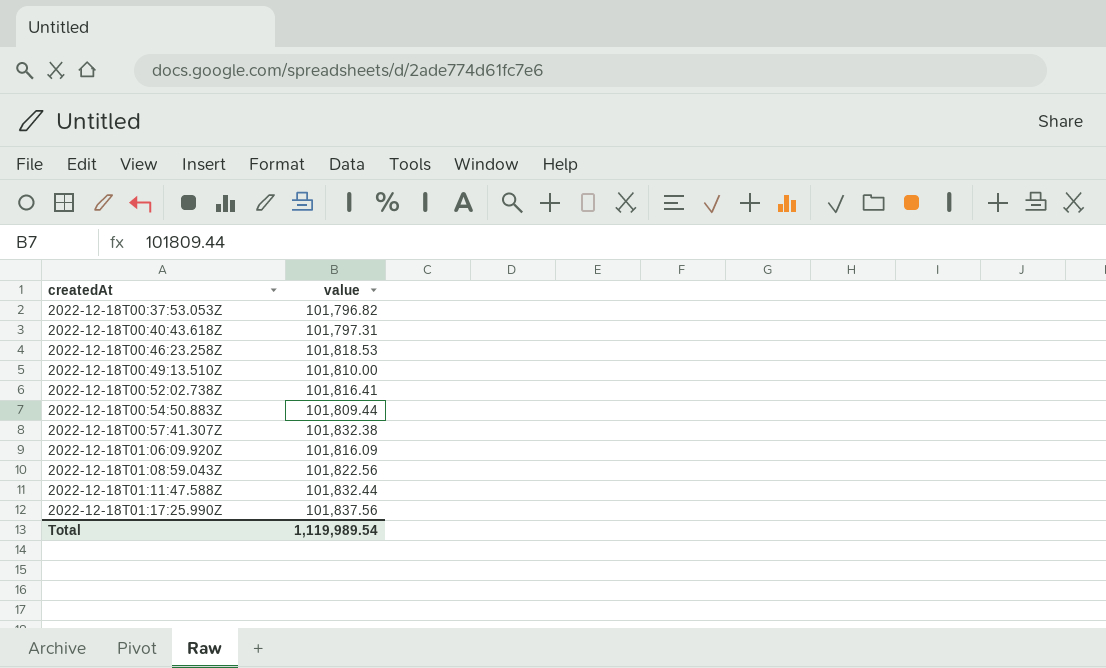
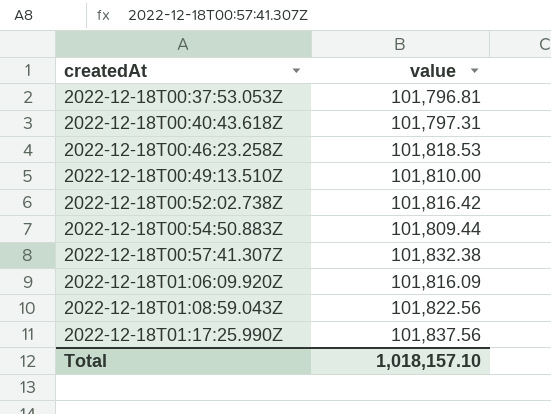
row 2022-12-18T01:11:47.588Z: 101,832.44 -> none
2022-12-18T00:37:53.053Z | value: 101,796.82 -> 101,796.81
2022-12-18T00:52:02.738Z | value: 101,816.41 -> 101,816.42
Total | value: 1,119,989.54 -> 1,018,157.10

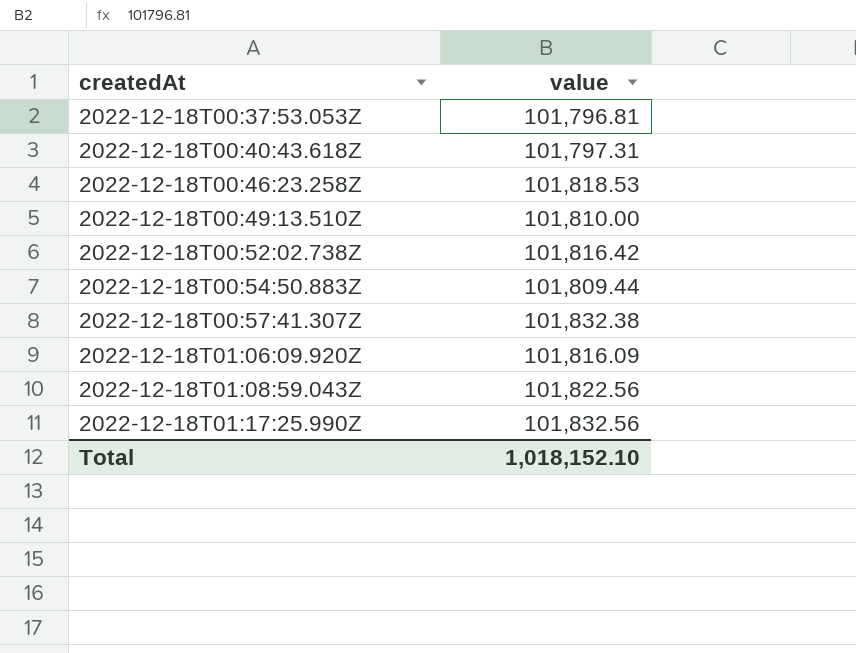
2022-12-18T01:17:25.990Z | value: 101,837.56 -> 101,832.56
Total | value: 1,018,157.10 -> 1,018,152.10

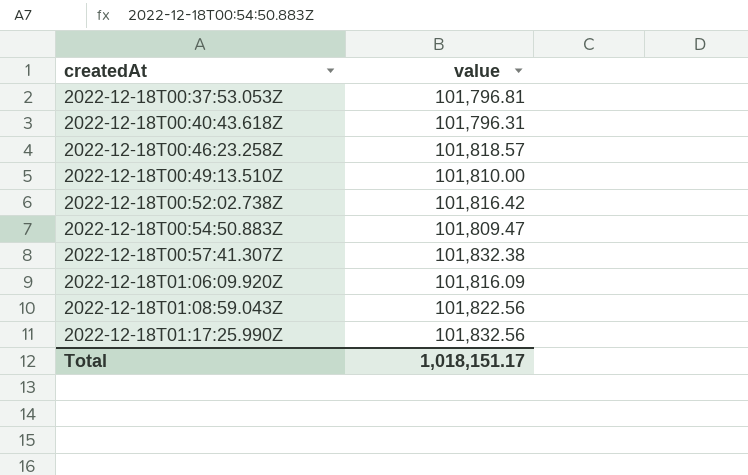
2022-12-18T00:40:43.618Z | value: 101,797.31 -> 101,796.31
2022-12-18T00:46:23.258Z | value: 101,818.53 -> 101,818.57
2022-12-18T00:54:50.883Z | value: 101,809.44 -> 101,809.47
Total | value: 1,018,152.10 -> 1,018,151.17

